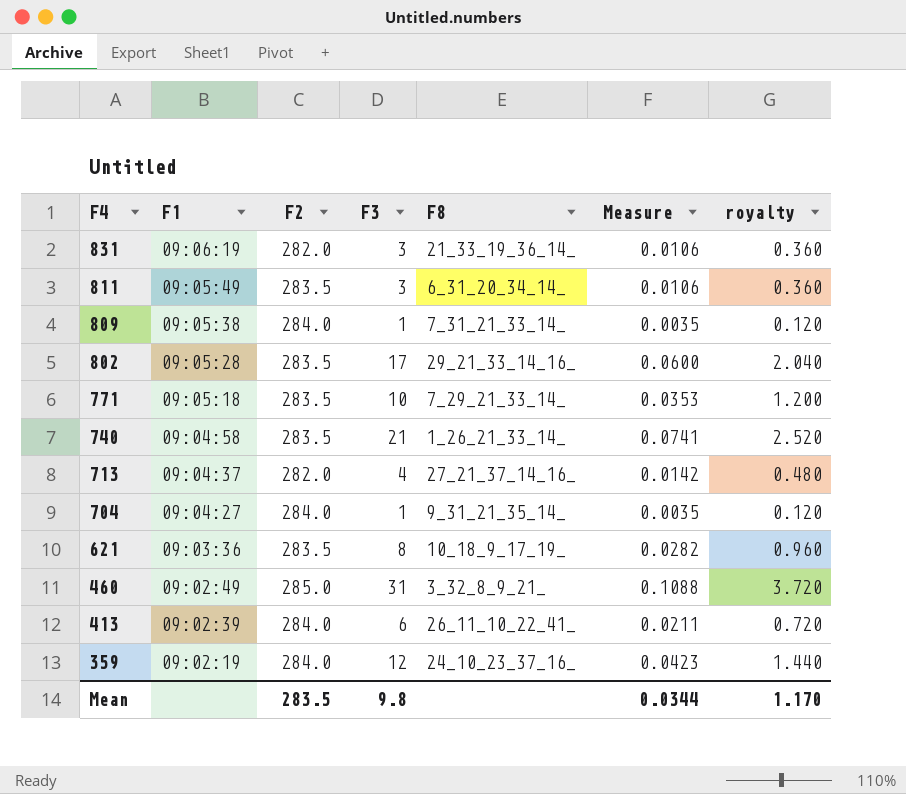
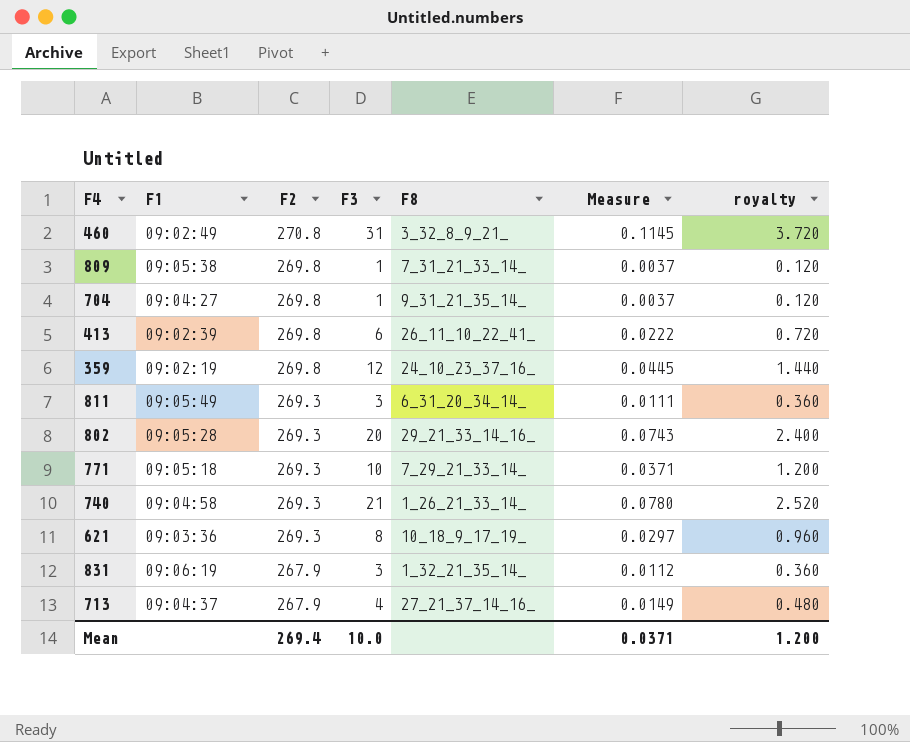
row order: F4 descending -> F2 descending
460 | F2: 285.0 -> 270.8
460 | Measure: 0.1088 -> 0.1145
809 | F2: 284.0 -> 269.8
809 | Measure: 0.0035 -> 0.0037
704 | F2: 284.0 -> 269.8
704 | Measure: 0.0035 -> 0.0037
413 | F2: 284.0 -> 269.8
413 | Measure: 0.0211 -> 0.0222
359 | F2: 284.0 -> 269.8
359 | Measure: 0.0423 -> 0.0445
811 | F2: 283.5 -> 269.3
811 | Measure: 0.0106 -> 0.0111
802 | F2: 283.5 -> 269.3
802 | F3: 17 -> 20
802 | Measure: 0.0600 -> 0.0743
802 | royalty: 2.040 -> 2.400
771 | F2: 283.5 -> 269.3
771 | Measure: 0.0353 -> 0.0371
740 | F2: 283.5 -> 269.3
740 | Measure: 0.0741 -> 0.0780
621 | F2: 283.5 -> 269.3
621 | Measure: 0.0282 -> 0.0297
831 | F2: 282.0 -> 267.9
831 | F8: 21_33_19_36_14_ -> 1_32_21_35_14_
831 | Measure: 0.0106 -> 0.0112
713 | F2: 282.0 -> 267.9
713 | Measure: 0.0142 -> 0.0149
Mean | F2: 283.5 -> 269.4
Mean | F3: 9.8 -> 10.0
Mean | Measure: 0.0344 -> 0.0371
Mean | royalty: 1.170 -> 1.200

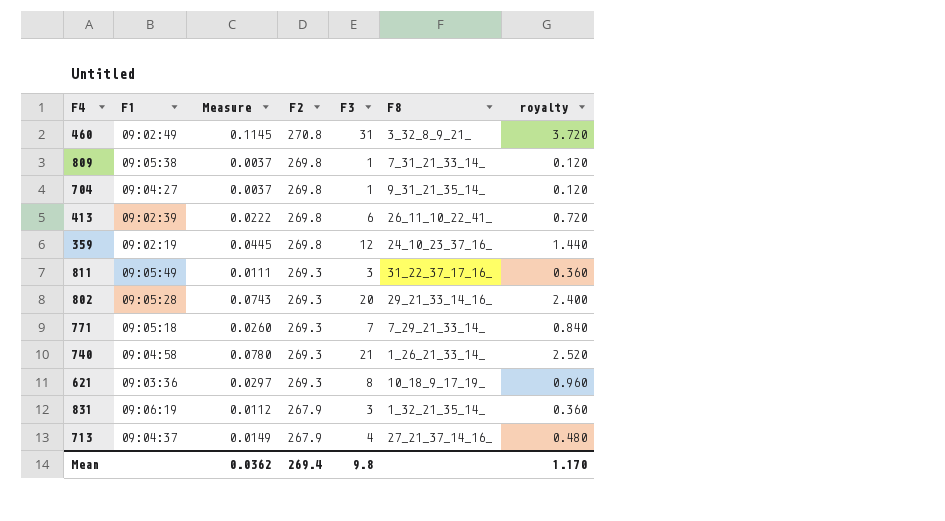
column Measure | position: 6 -> 3
811 | F8: 6_31_20_34_14_ -> 31_22_37_17_16_
771 | Measure: 0.0371 -> 0.0260
771 | F3: 10 -> 7
771 | royalty: 1.200 -> 0.840
Mean | Measure: 0.0371 -> 0.0362
Mean | F3: 10.0 -> 9.8
Mean | royalty: 1.200 -> 1.170

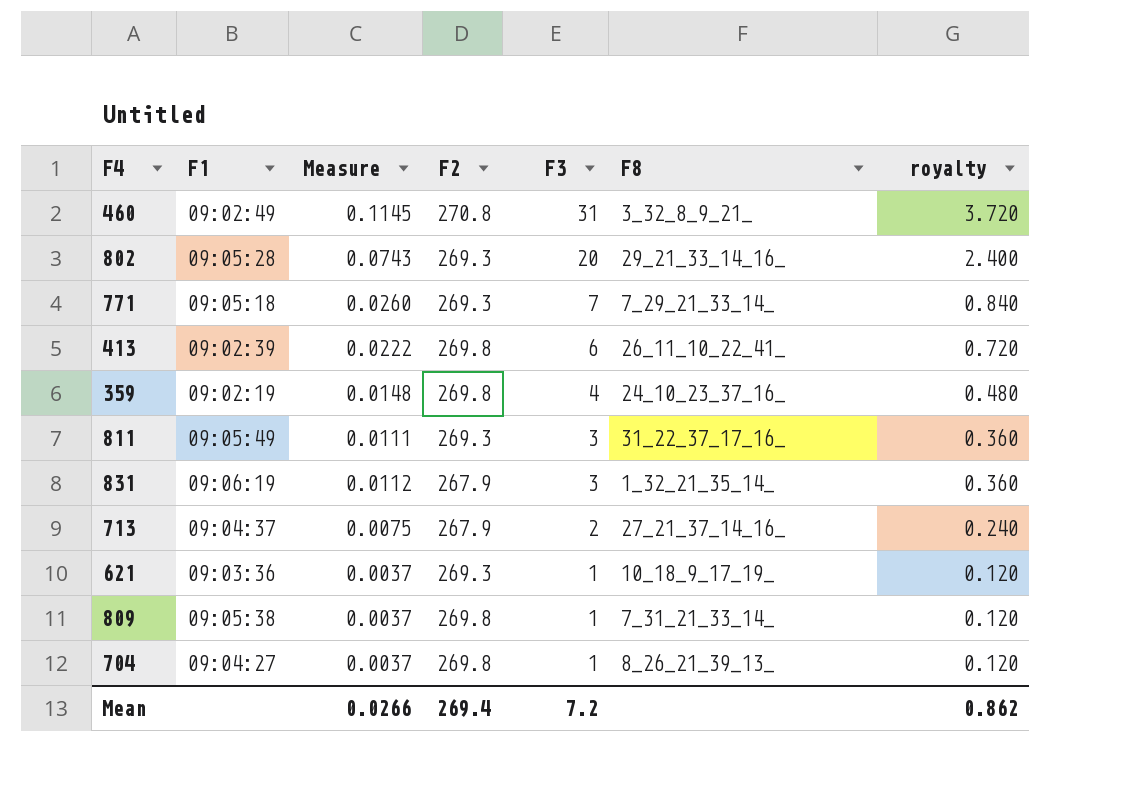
row order: F2 descending -> F3 descending
row 740: 09:04:58 | 0.0780 | 269.3 | 21 | 1_26_21_33_14_ | 2.520 -> none
359 | Measure: 0.0445 -> 0.0148
359 | F3: 12 -> 4
359 | royalty: 1.440 -> 0.480
713 | Measure: 0.0149 -> 0.0075
713 | F3: 4 -> 2
713 | royalty: 0.480 -> 0.240
621 | Measure: 0.0297 -> 0.0037
621 | F3: 8 -> 1
621 | royalty: 0.960 -> 0.120
704 | F8: 9_31_21_35_14_ -> 8_26_21_39_13_
Mean | Measure: 0.0362 -> 0.0266
Mean | F3: 9.8 -> 7.2
Mean | royalty: 1.170 -> 0.862

